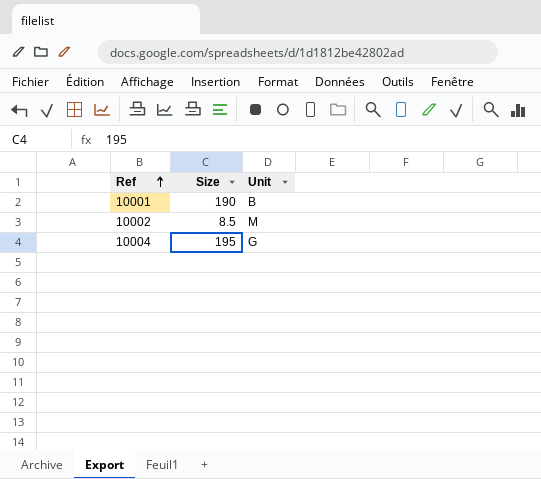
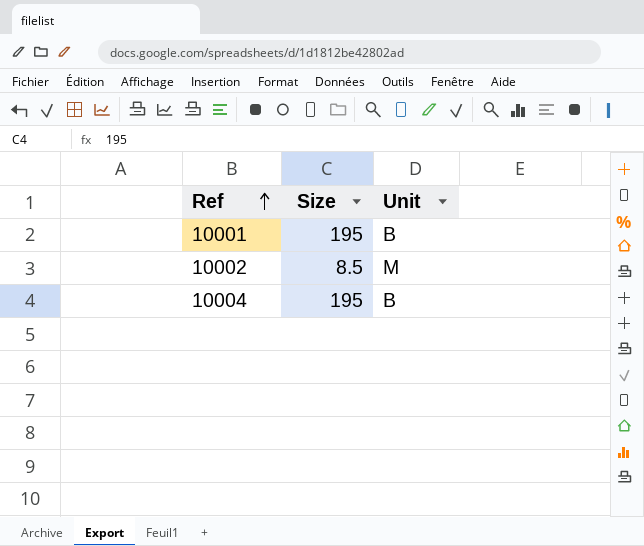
10001 | Size: 190 -> 195
10004 | Unit: G -> B

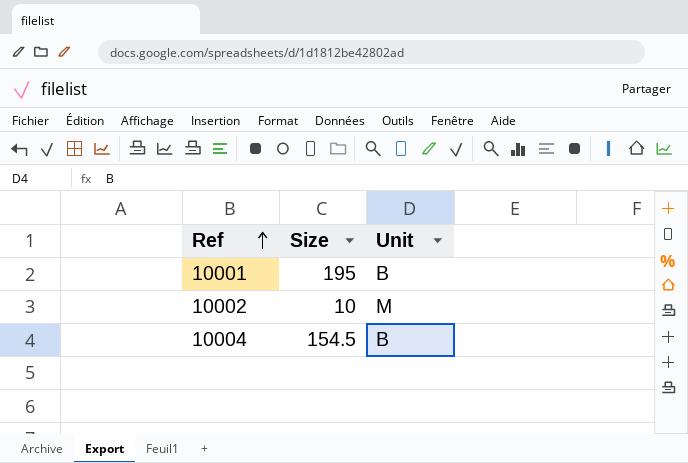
10002 | Size: 8.5 -> 10
10004 | Size: 195 -> 154.5

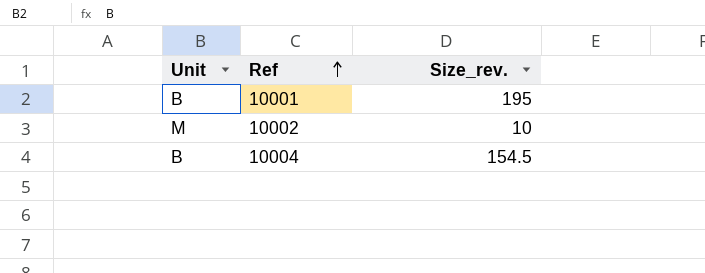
column Unit | position: 3 -> 1
column name: Size -> Size_rev.

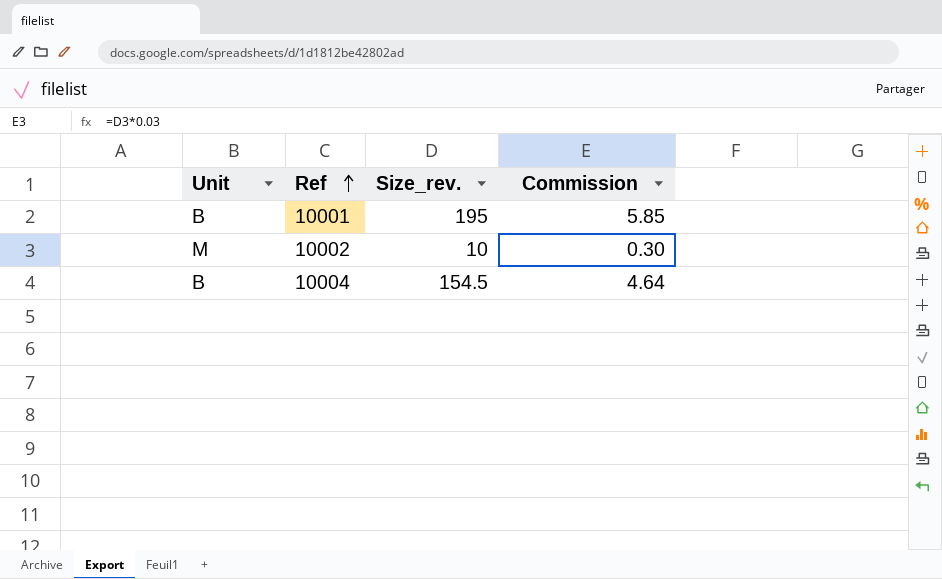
column Commission | formula: none -> [Size_rev.] * 0.03

